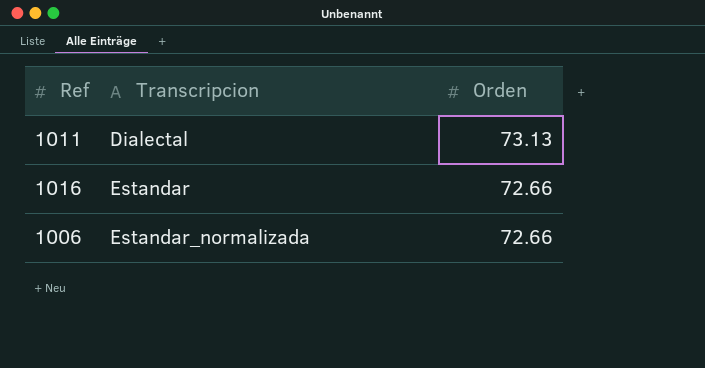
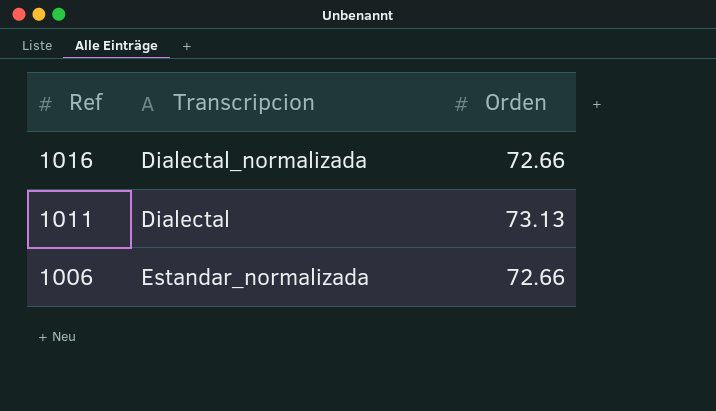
row order: Transcripcion ascending -> Ref descending
1016 | Transcripcion: Estandar -> Dialectal_normalizada

